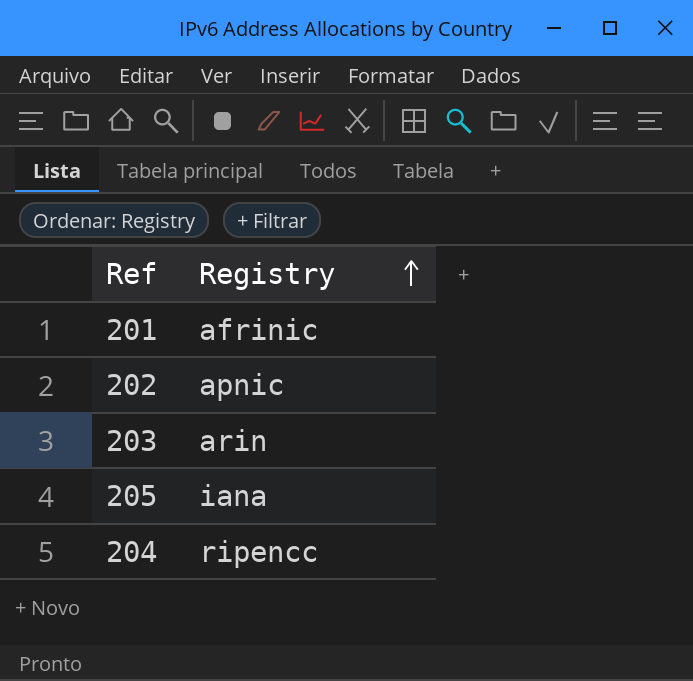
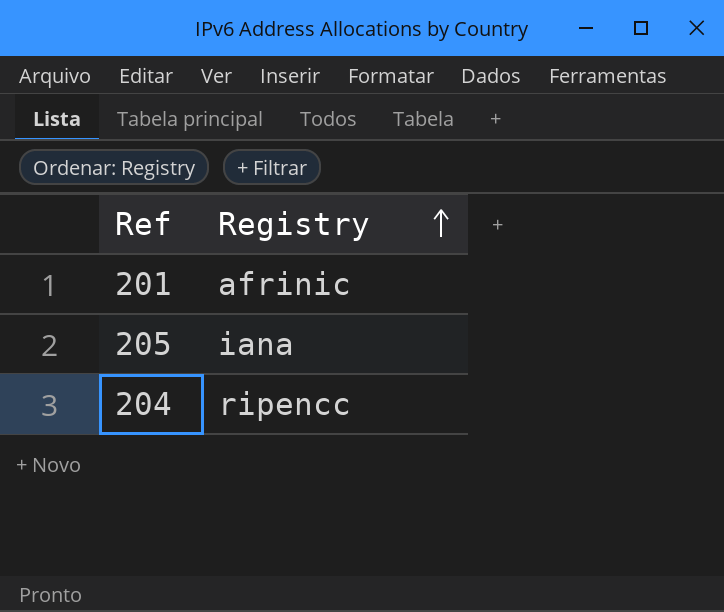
row 202: apnic -> none
row 203: arin -> none

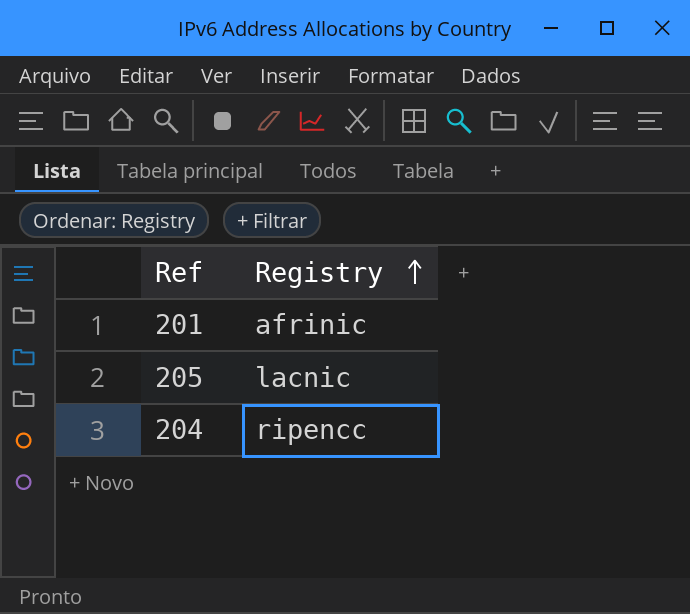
205 | Registry: iana -> lacnic

